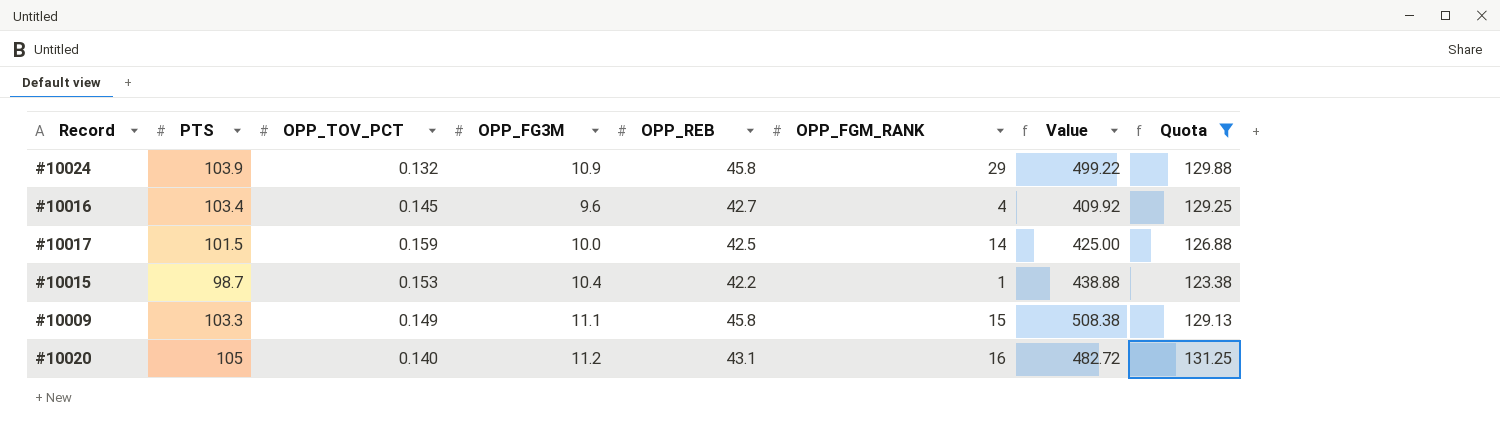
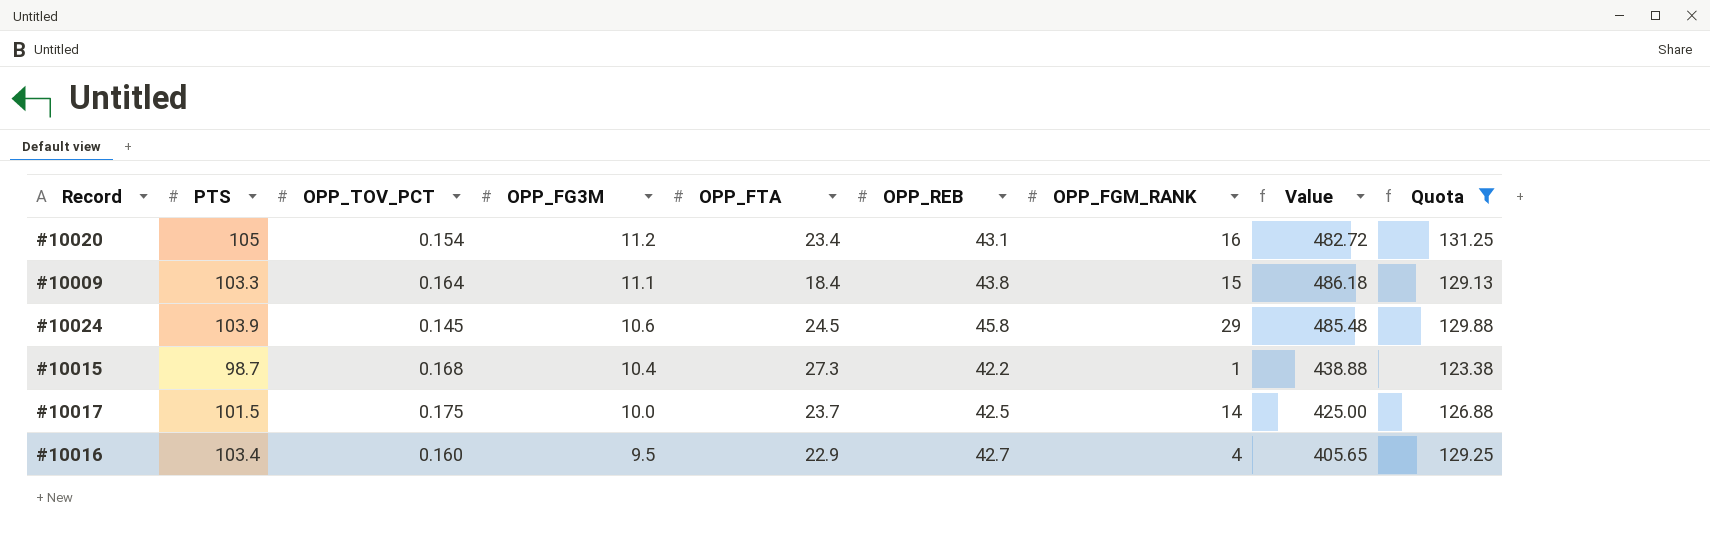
row order: none -> OPP_FG3M descending
column OPP_FTA | position: none -> 5
#10020 | OPP_TOV_PCT: 0.140 -> 0.154
#10009 | OPP_TOV_PCT: 0.149 -> 0.164
#10009 | OPP_REB: 45.8 -> 43.8
#10009 | Value: 508.38 -> 486.18
#10024 | OPP_TOV_PCT: 0.132 -> 0.145
#10024 | OPP_FG3M: 10.9 -> 10.6
#10024 | Value: 499.22 -> 485.48
#10015 | OPP_TOV_PCT: 0.153 -> 0.168
#10017 | OPP_TOV_PCT: 0.159 -> 0.175
#10016 | OPP_TOV_PCT: 0.145 -> 0.160
#10016 | OPP_FG3M: 9.6 -> 9.5
#10016 | Value: 409.92 -> 405.65

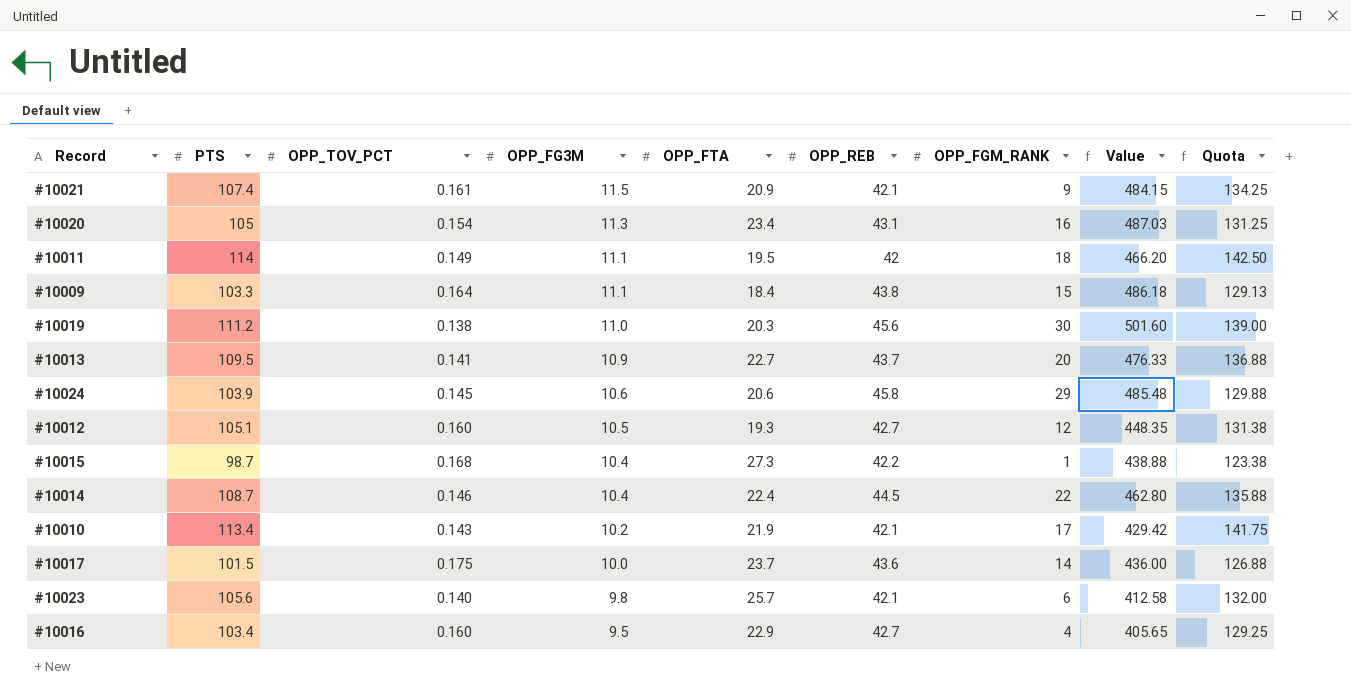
filter: Quota <= 131.25 -> none
#10020 | OPP_FG3M: 11.2 -> 11.3
#10020 | Value: 482.72 -> 487.03
#10024 | OPP_FTA: 24.5 -> 20.6
#10017 | OPP_REB: 42.5 -> 43.6
#10017 | Value: 425.00 -> 436.00

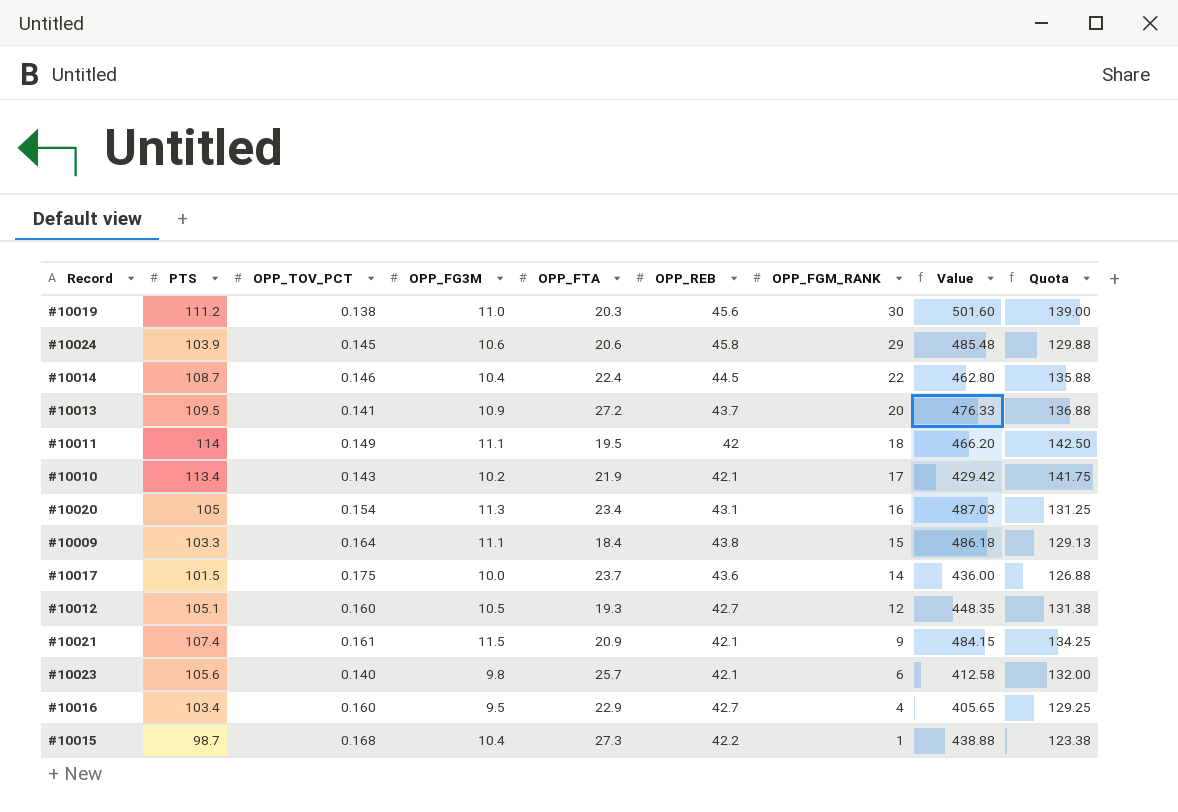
row order: OPP_FG3M descending -> OPP_FGM_RANK descending
#10013 | OPP_FTA: 22.7 -> 27.2

